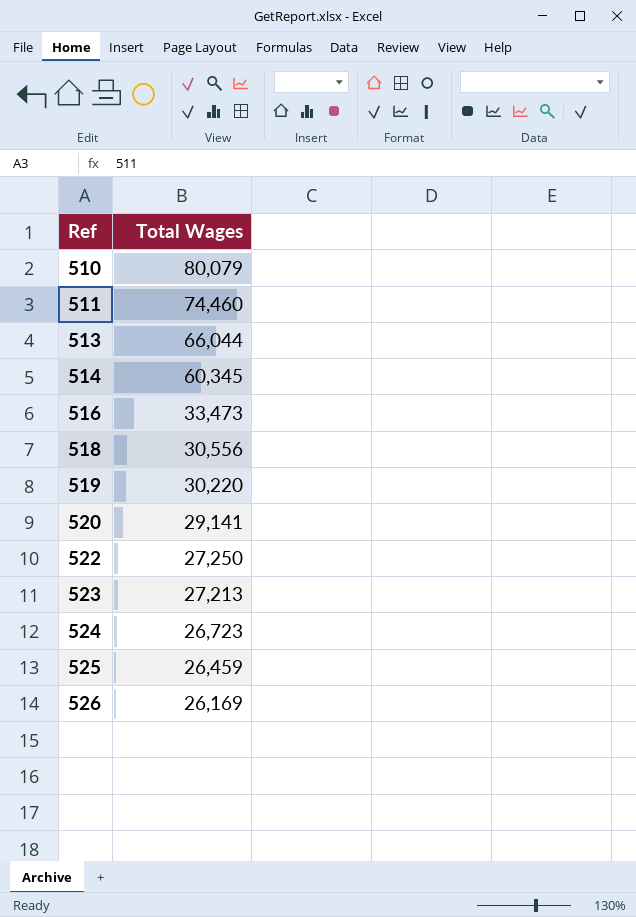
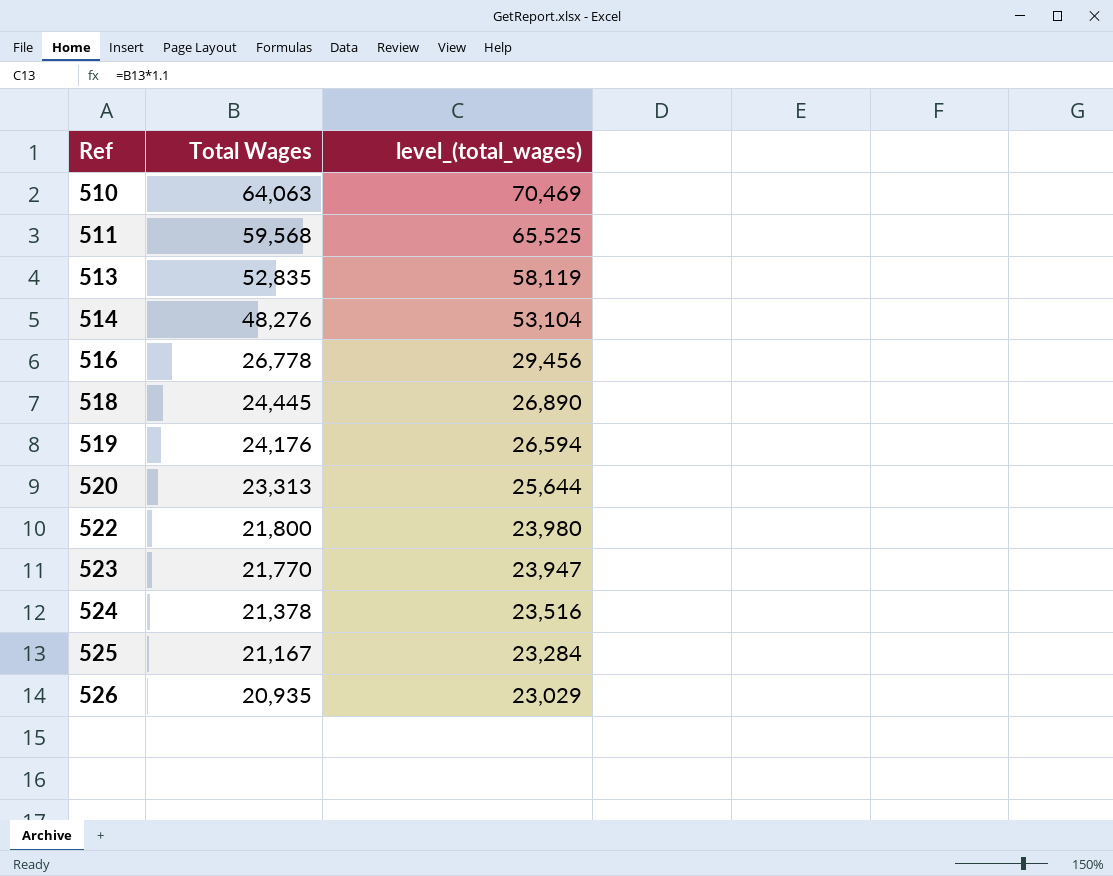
column level_(total_wages) | formula: none -> [Total Wages] * 1.1
510 | Total Wages: 80,079 -> 64,063
511 | Total Wages: 74,460 -> 59,568
513 | Total Wages: 66,044 -> 52,835
514 | Total Wages: 60,345 -> 48,276
516 | Total Wages: 33,473 -> 26,778
518 | Total Wages: 30,556 -> 24,445
519 | Total Wages: 30,220 -> 24,176
520 | Total Wages: 29,141 -> 23,313
522 | Total Wages: 27,250 -> 21,800
523 | Total Wages: 27,213 -> 21,770
524 | Total Wages: 26,723 -> 21,378
525 | Total Wages: 26,459 -> 21,167
526 | Total Wages: 26,169 -> 20,935

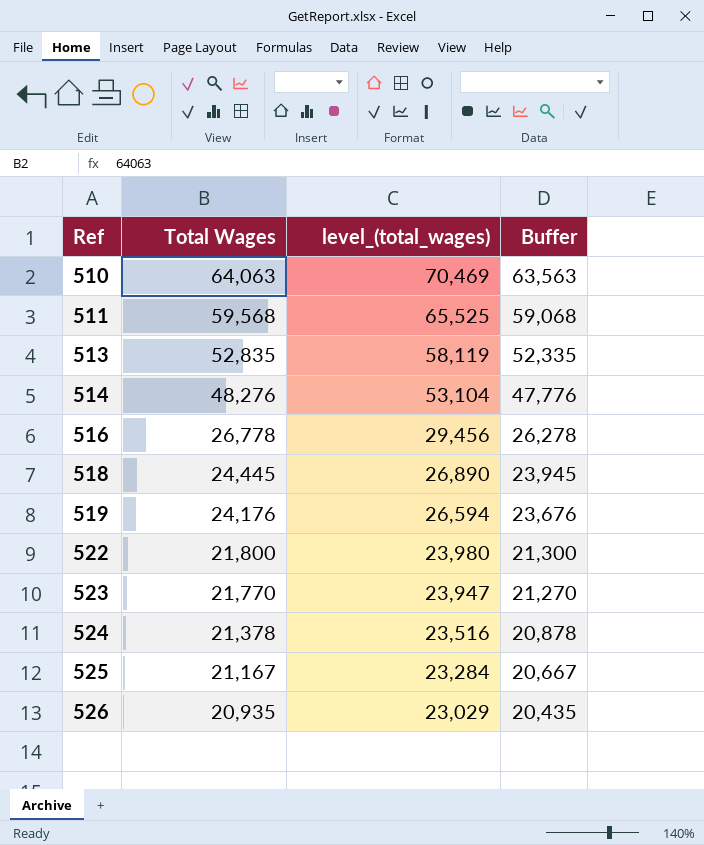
column Buffer | formula: none -> [Total Wages] - 500
row 520: 23,313 | 25,644 -> none

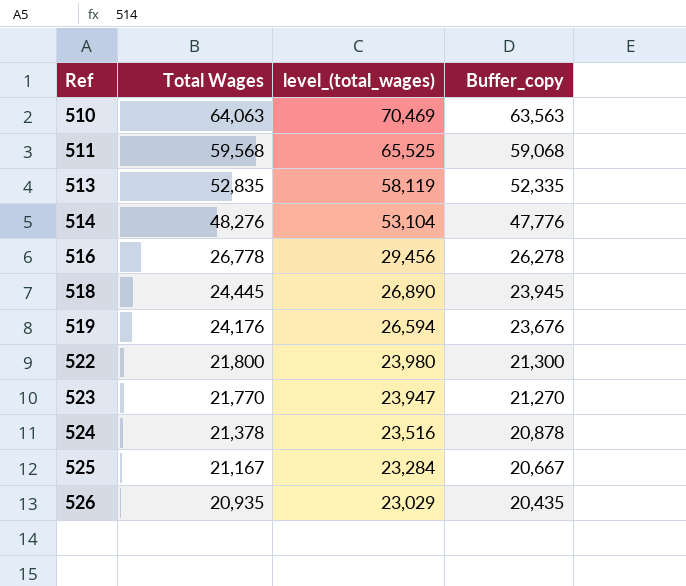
column name: Buffer -> Buffer_copy

